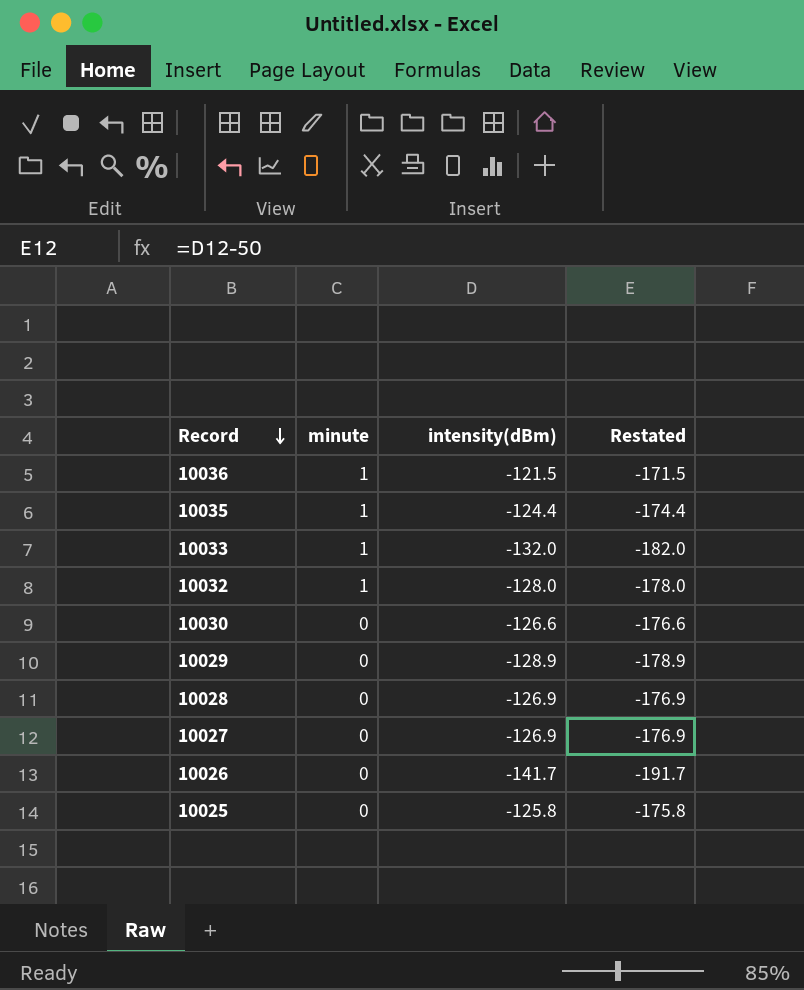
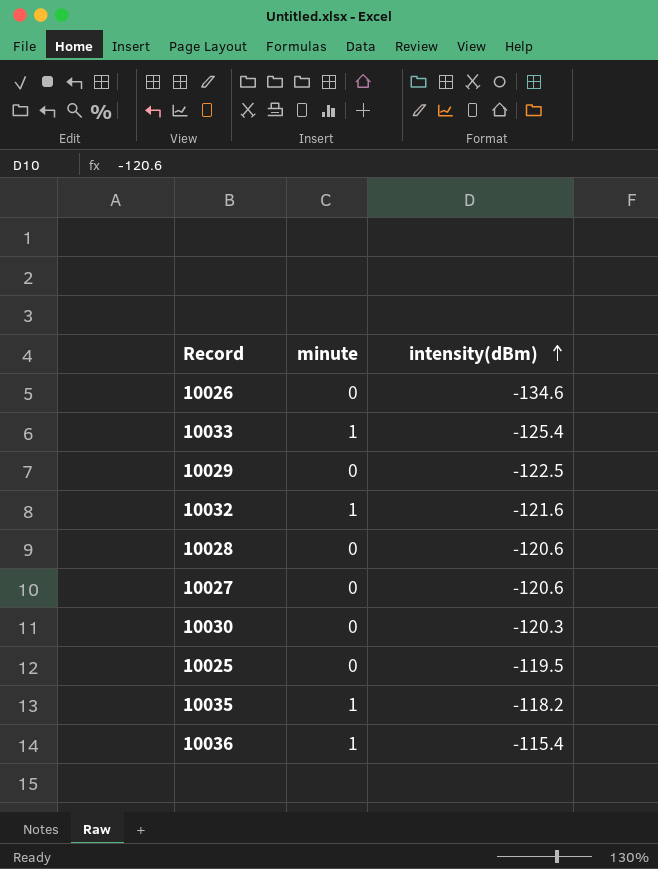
row order: Record descending -> intensity(dBm) ascending
column Restated | formula: [intensity(dBm)] - 50 -> none
10026 | intensity(dBm): -141.7 -> -134.6
10033 | intensity(dBm): -132.0 -> -125.4
10029 | intensity(dBm): -128.9 -> -122.5
10032 | intensity(dBm): -128.0 -> -121.6
10028 | intensity(dBm): -126.9 -> -120.6
10027 | intensity(dBm): -126.9 -> -120.6
10030 | intensity(dBm): -126.6 -> -120.3
10025 | intensity(dBm): -125.8 -> -119.5
10035 | intensity(dBm): -124.4 -> -118.2
10036 | intensity(dBm): -121.5 -> -115.4

